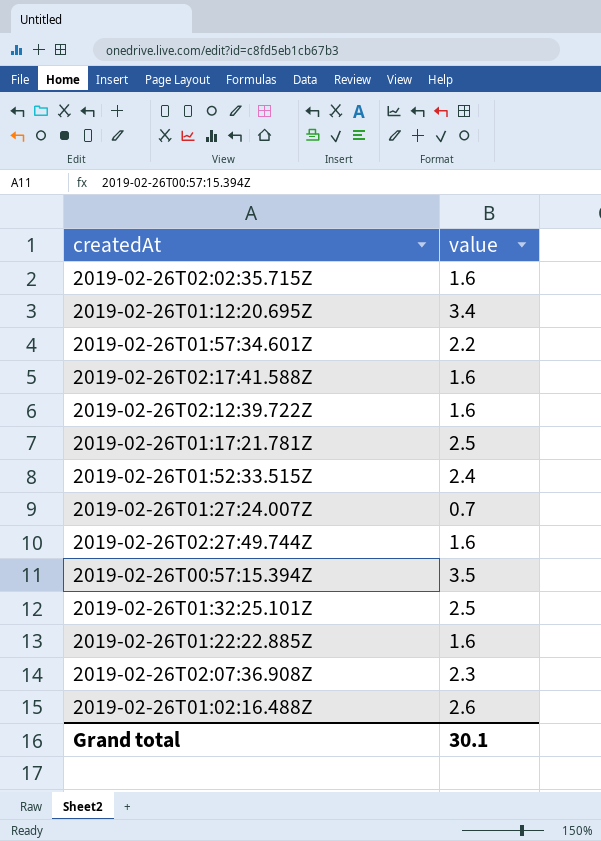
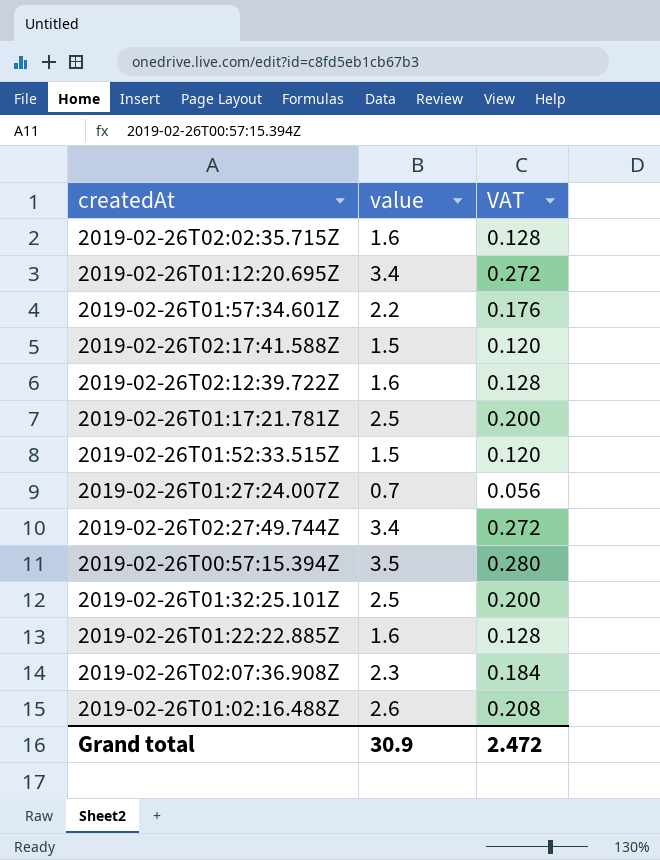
column VAT | formula: none -> [value] * 0.08
2019-02-26T02:17:41.588Z | value: 1.6 -> 1.5
2019-02-26T01:52:33.515Z | value: 2.4 -> 1.5
2019-02-26T02:27:49.744Z | value: 1.6 -> 3.4
Grand total | value: 30.1 -> 30.9

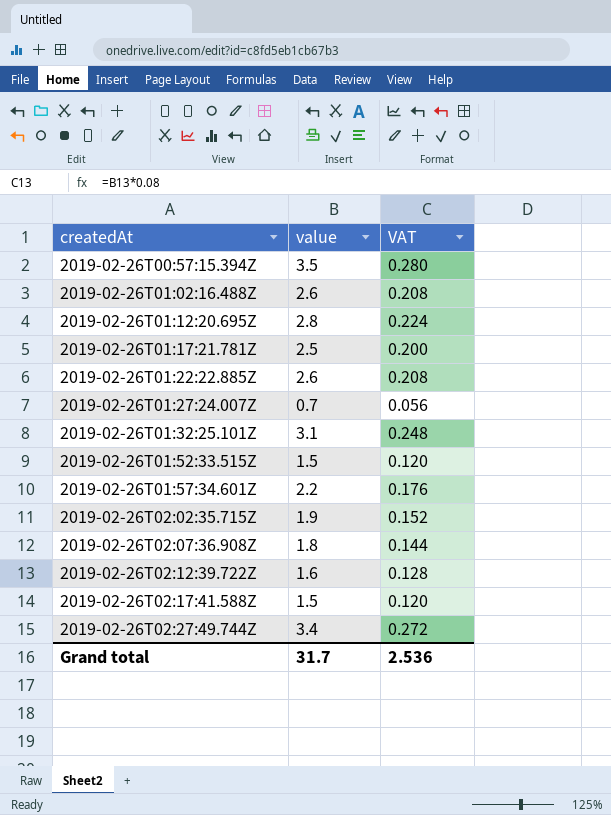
row order: none -> createdAt ascending
2019-02-26T01:12:20.695Z | value: 3.4 -> 2.8
2019-02-26T01:12:20.695Z | VAT: 0.272 -> 0.224
2019-02-26T01:22:22.885Z | value: 1.6 -> 2.6
2019-02-26T01:22:22.885Z | VAT: 0.128 -> 0.208
2019-02-26T01:32:25.101Z | value: 2.5 -> 3.1
2019-02-26T01:32:25.101Z | VAT: 0.200 -> 0.248
2019-02-26T02:02:35.715Z | value: 1.6 -> 1.9
2019-02-26T02:02:35.715Z | VAT: 0.128 -> 0.152
2019-02-26T02:07:36.908Z | value: 2.3 -> 1.8
2019-02-26T02:07:36.908Z | VAT: 0.184 -> 0.144
Grand total | value: 30.9 -> 31.7
Grand total | VAT: 2.472 -> 2.536

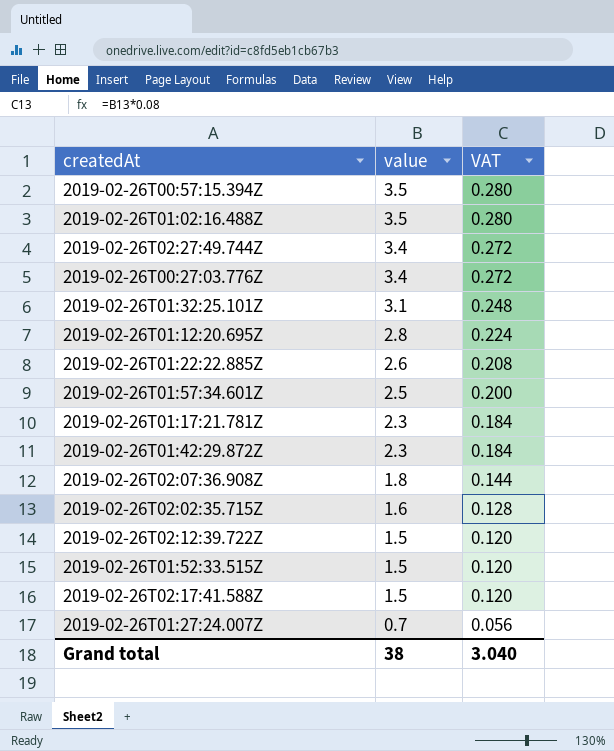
row order: createdAt ascending -> value descending
2019-02-26T01:02:16.488Z | value: 2.6 -> 3.5
2019-02-26T01:02:16.488Z | VAT: 0.208 -> 0.280
row 2019-02-26T00:27:03.776Z: none -> 3.4 | 0.272
2019-02-26T01:57:34.601Z | value: 2.2 -> 2.5
2019-02-26T01:57:34.601Z | VAT: 0.176 -> 0.200
2019-02-26T01:17:21.781Z | value: 2.5 -> 2.3
2019-02-26T01:17:21.781Z | VAT: 0.200 -> 0.184
row 2019-02-26T01:42:29.872Z: none -> 2.3 | 0.184
2019-02-26T02:02:35.715Z | value: 1.9 -> 1.6
2019-02-26T02:02:35.715Z | VAT: 0.152 -> 0.128
2019-02-26T02:12:39.722Z | value: 1.6 -> 1.5
2019-02-26T02:12:39.722Z | VAT: 0.128 -> 0.120
Grand total | value: 31.7 -> 38
Grand total | VAT: 2.536 -> 3.040

